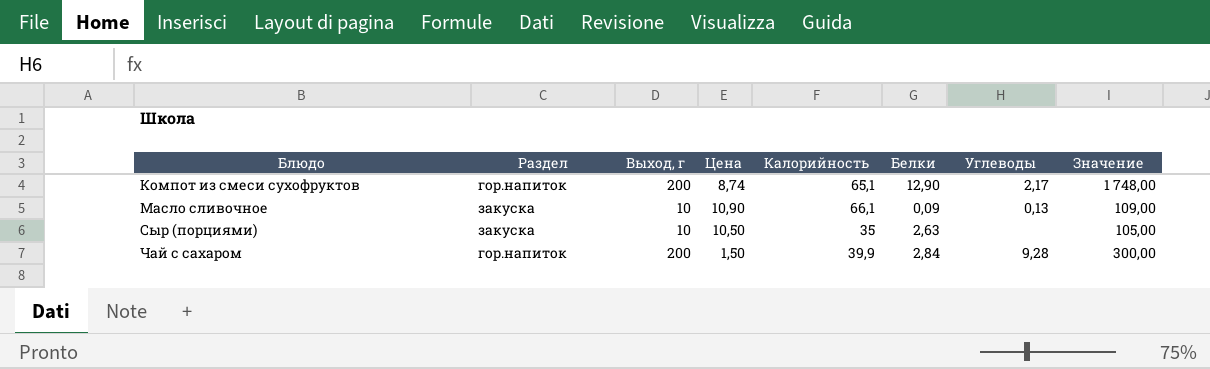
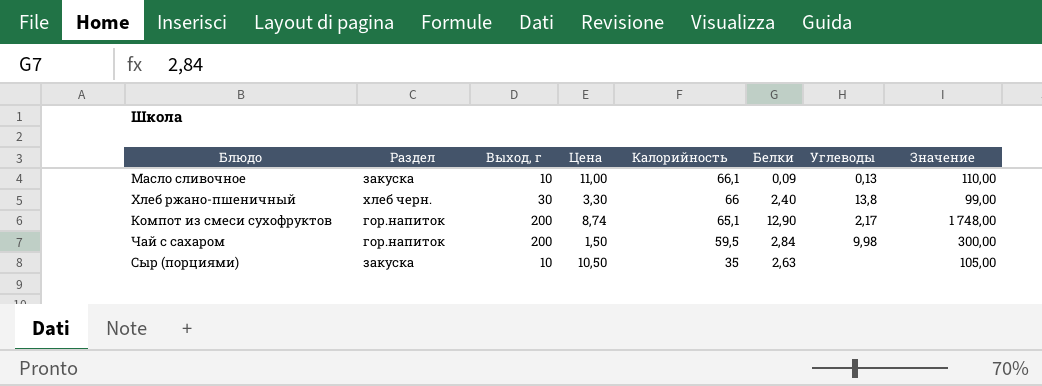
row order: Блюдо ascending -> Калорийность descending
Масло сливочное | Цена: 10,90 -> 11,00
Масло сливочное | Значение: 109,00 -> 110,00
row Хлеб ржано-пшеничный: none -> хлеб черн. | 30 | 3,30 | 66 | 2,40 | 13,8 | 99,00
Чай с сахаром | Калорийность: 39,9 -> 59,5
Чай с сахаром | Углеводы: 9,28 -> 9,98

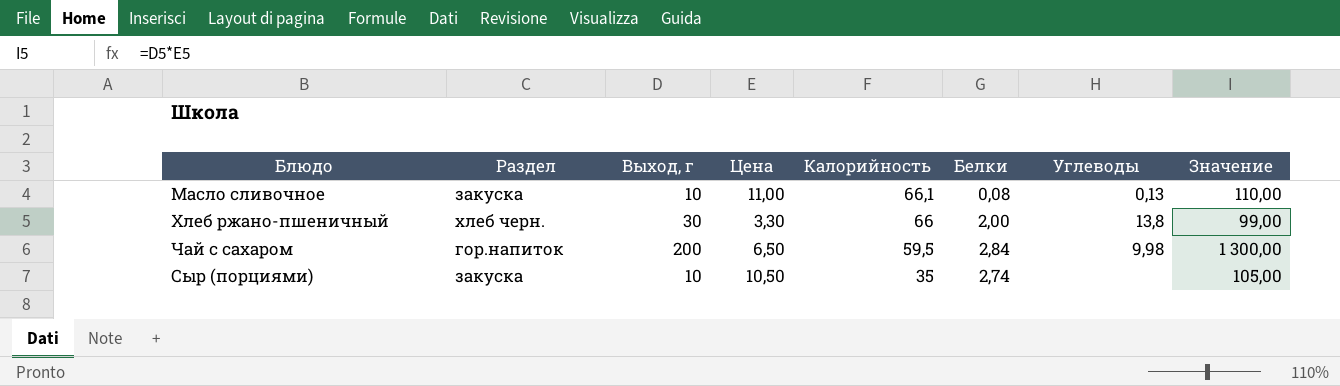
row Компот из смеси сухофруктов: гор.напиток | 200 | 8,74 | 65,1 | 12,90 | 2,17 | 1 748,00 -> none
Масло сливочное | Белки: 0,09 -> 0,08
Хлеб ржано-пшеничный | Белки: 2,40 -> 2,00
Чай с сахаром | Цена: 1,50 -> 6,50
Чай с сахаром | Значение: 300,00 -> 1 300,00
Сыр (порциями) | Белки: 2,63 -> 2,74

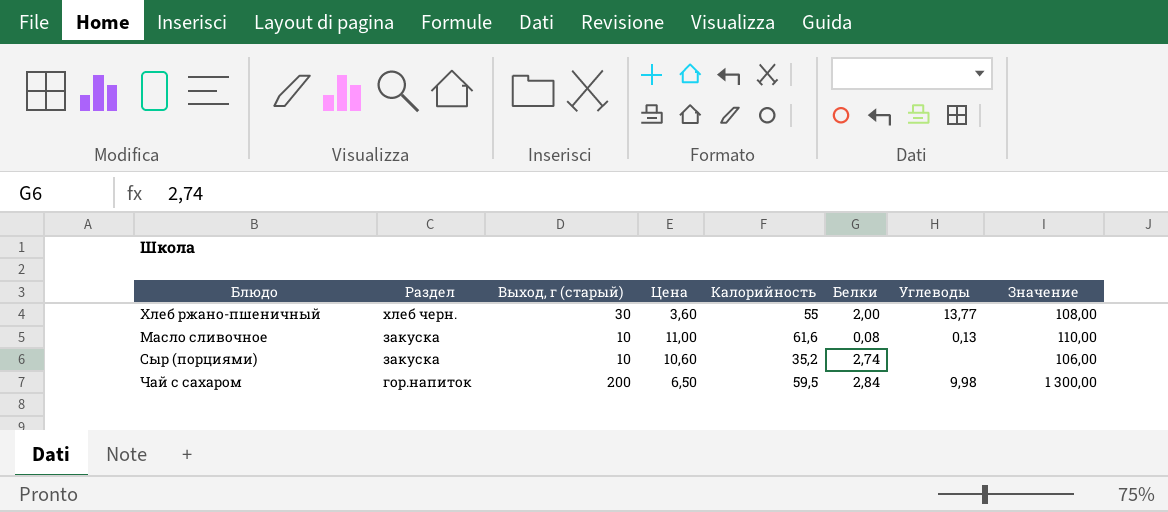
row order: Калорийность descending -> Раздел descending
column name: Выход, г -> Выход, г (старый)
Хлеб ржано-пшеничный | Цена: 3,30 -> 3,60
Хлеб ржано-пшеничный | Калорийность: 66 -> 55
Хлеб ржано-пшеничный | Углеводы: 13,8 -> 13,77
Хлеб ржано-пшеничный | Значение: 99,00 -> 108,00
Масло сливочное | Калорийность: 66,1 -> 61,6
Сыр (порциями) | Цена: 10,50 -> 10,60
Сыр (порциями) | Калорийность: 35 -> 35,2
Сыр (порциями) | Значение: 105,00 -> 106,00

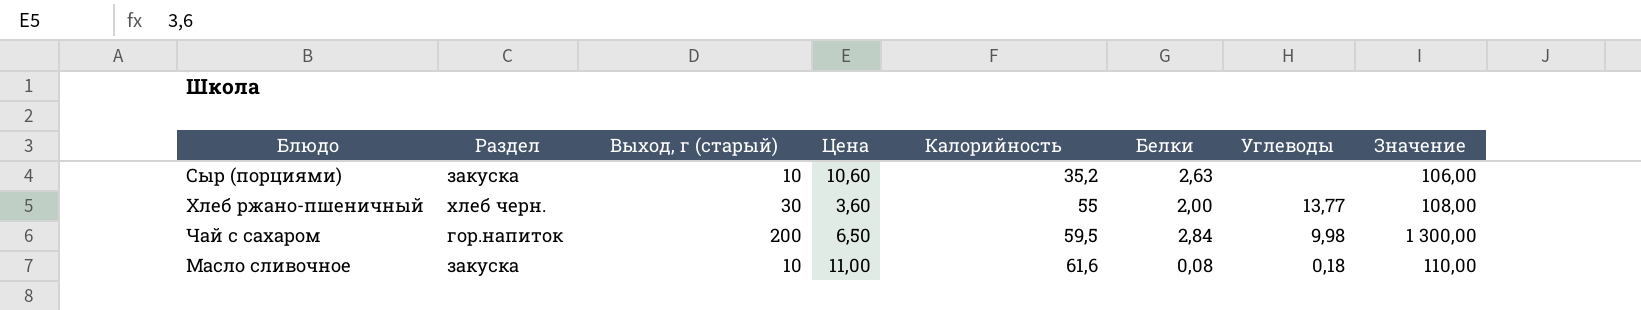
row order: Раздел descending -> Калорийность ascending
Сыр (порциями) | Белки: 2,74 -> 2,63
Масло сливочное | Углеводы: 0,13 -> 0,18

